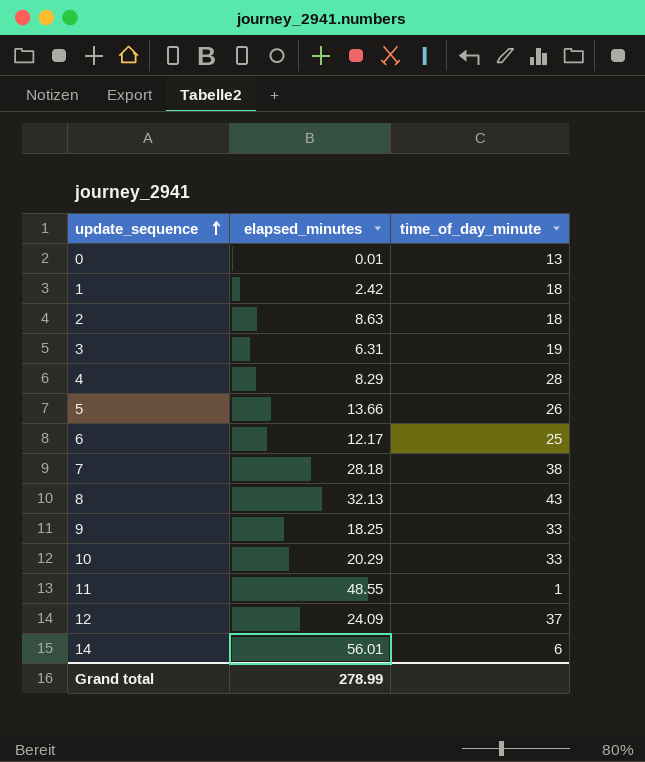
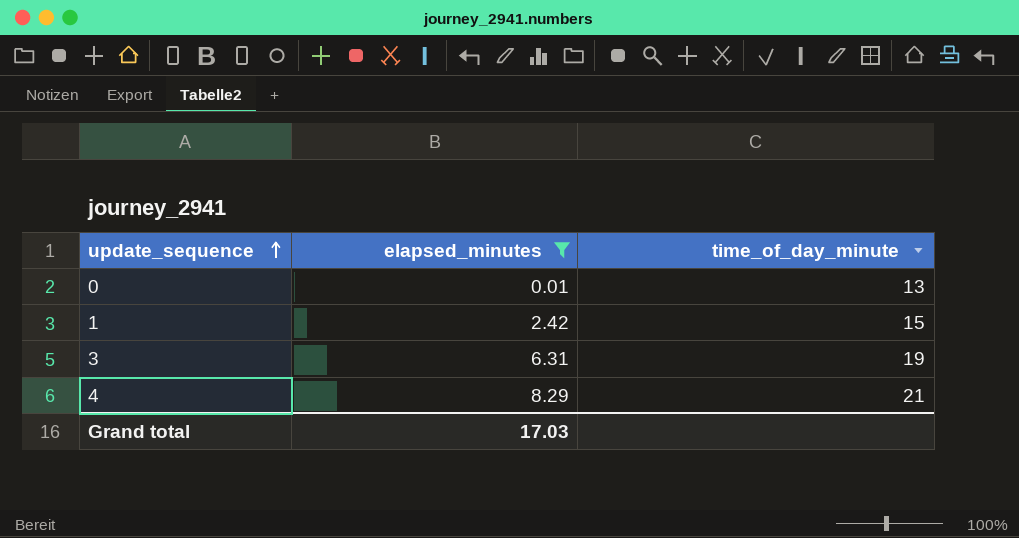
filter: none -> elapsed_minutes <= 8.29
1 | time_of_day_minute: 18 -> 15
4 | time_of_day_minute: 28 -> 21
Grand total | elapsed_minutes: 278.99 -> 17.03

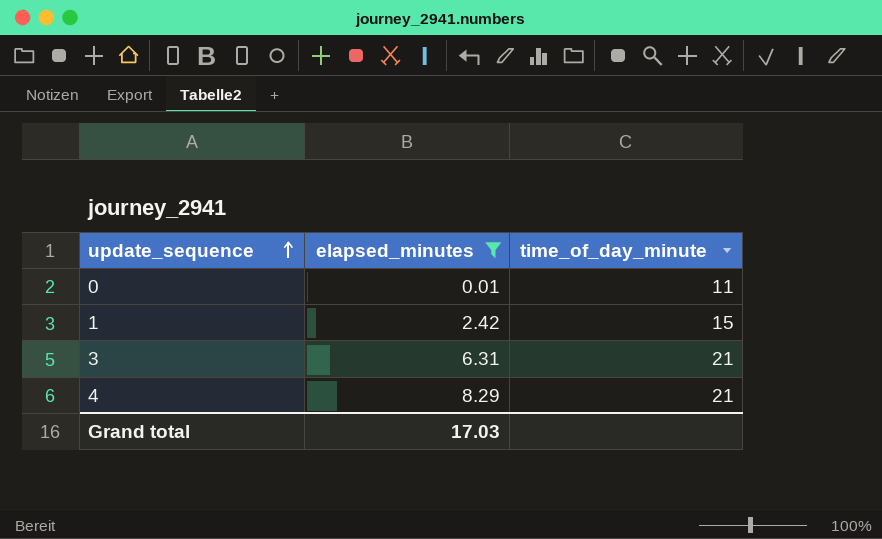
0 | time_of_day_minute: 13 -> 11
3 | time_of_day_minute: 19 -> 21

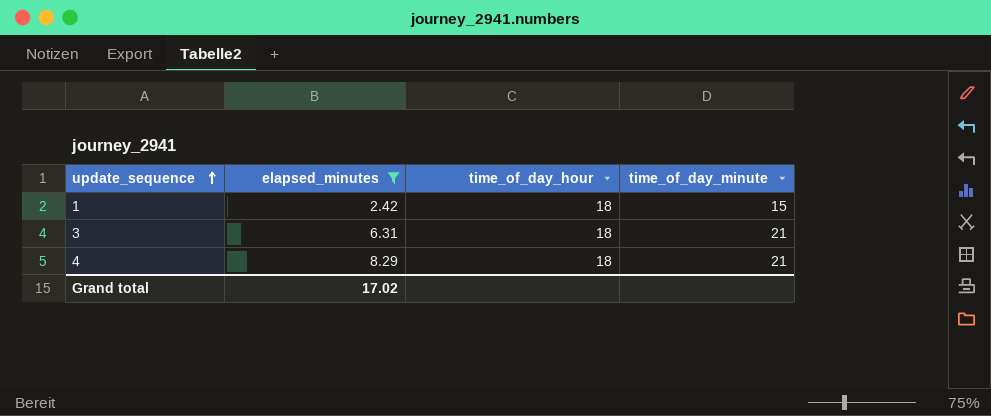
column time_of_day_hour | position: none -> 3
row 0: 0.01 | 11 -> none
Grand total | elapsed_minutes: 17.03 -> 17.02

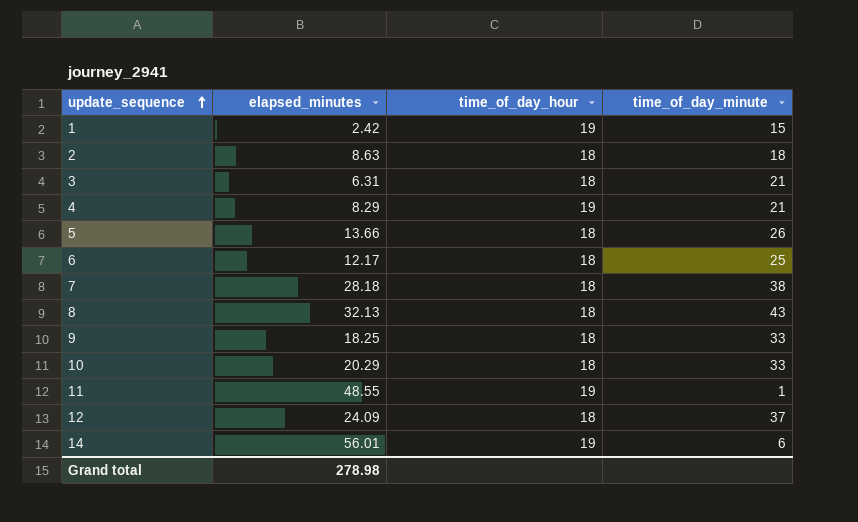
filter: elapsed_minutes <= 8.29 -> none
1 | time_of_day_hour: 18 -> 19
4 | time_of_day_hour: 18 -> 19
Grand total | elapsed_minutes: 17.02 -> 278.98

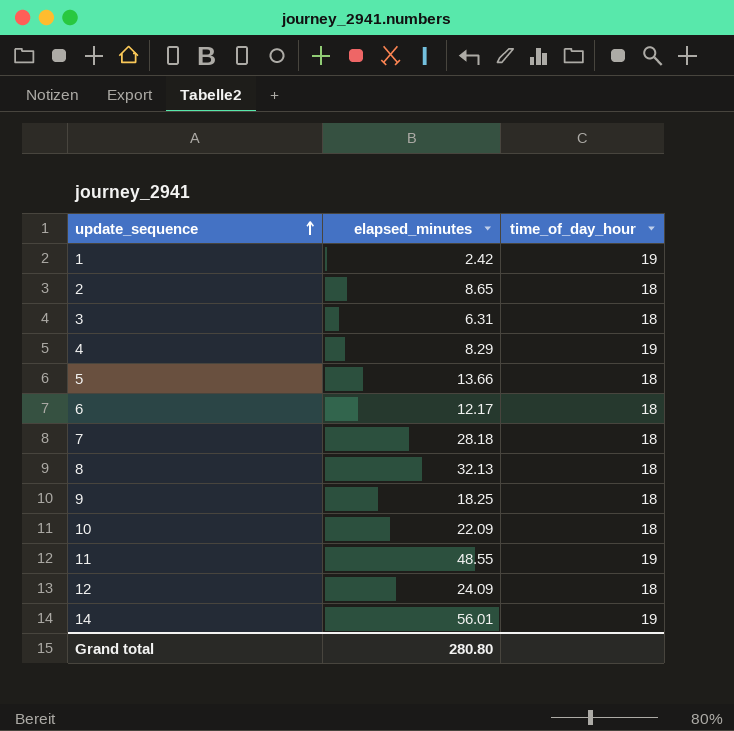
column time_of_day_minute | position: 4 -> none
2 | elapsed_minutes: 8.63 -> 8.65
10 | elapsed_minutes: 20.29 -> 22.09
Grand total | elapsed_minutes: 278.98 -> 280.80

